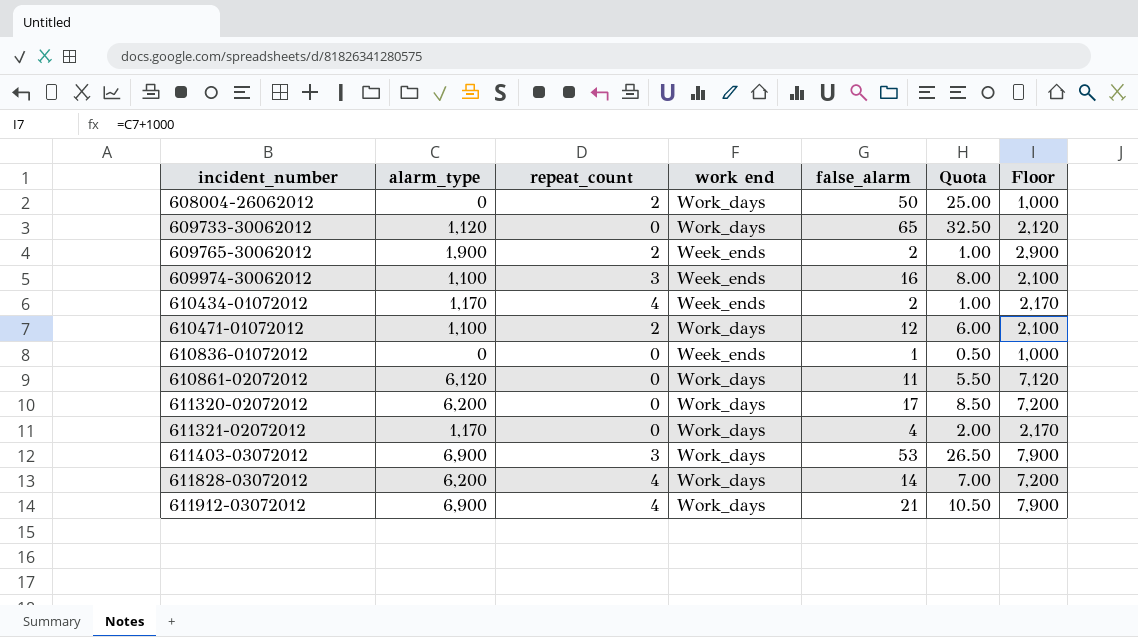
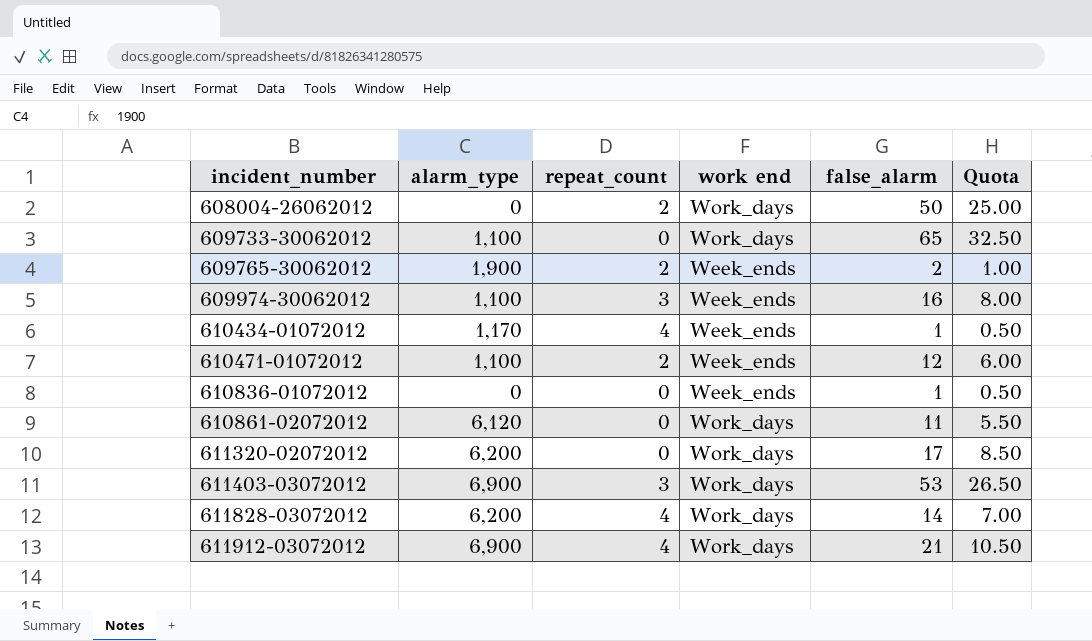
column Floor | formula: [alarm_type] + 1000 -> none
row 611321-02072012: 1,170 | 0 | Work_days | 4 | 2.00 | 2,170 -> none
609733-30062012 | alarm_type: 1,120 -> 1,100
610434-01072012 | false_alarm: 2 -> 1
610434-01072012 | Quota: 1.00 -> 0.50
610471-01072012 | work end: Work_days -> Week_ends

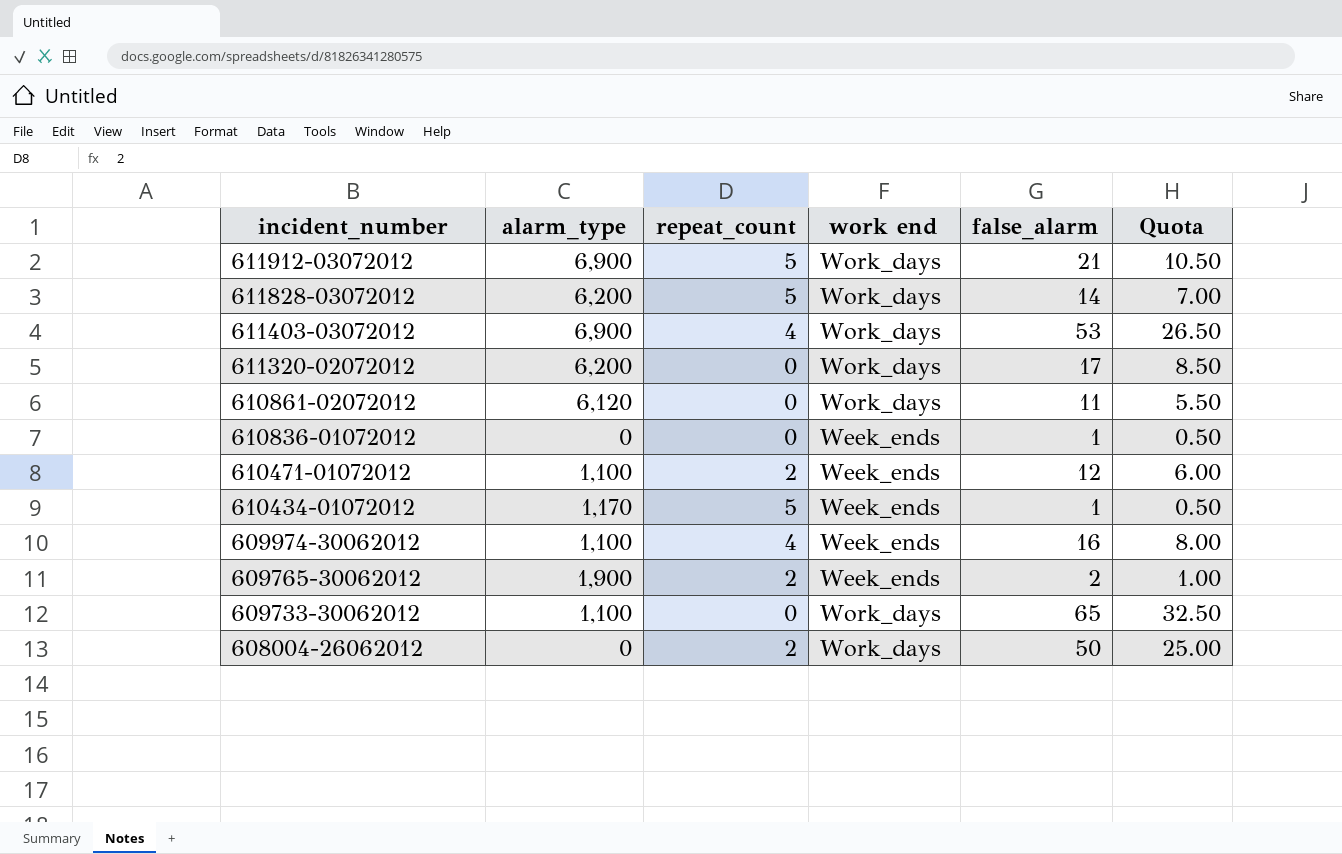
row order: incident_number ascending -> incident_number descending
611912-03072012 | repeat_count: 4 -> 5
611828-03072012 | repeat_count: 4 -> 5
611403-03072012 | repeat_count: 3 -> 4
610434-01072012 | repeat_count: 4 -> 5
609974-30062012 | repeat_count: 3 -> 4

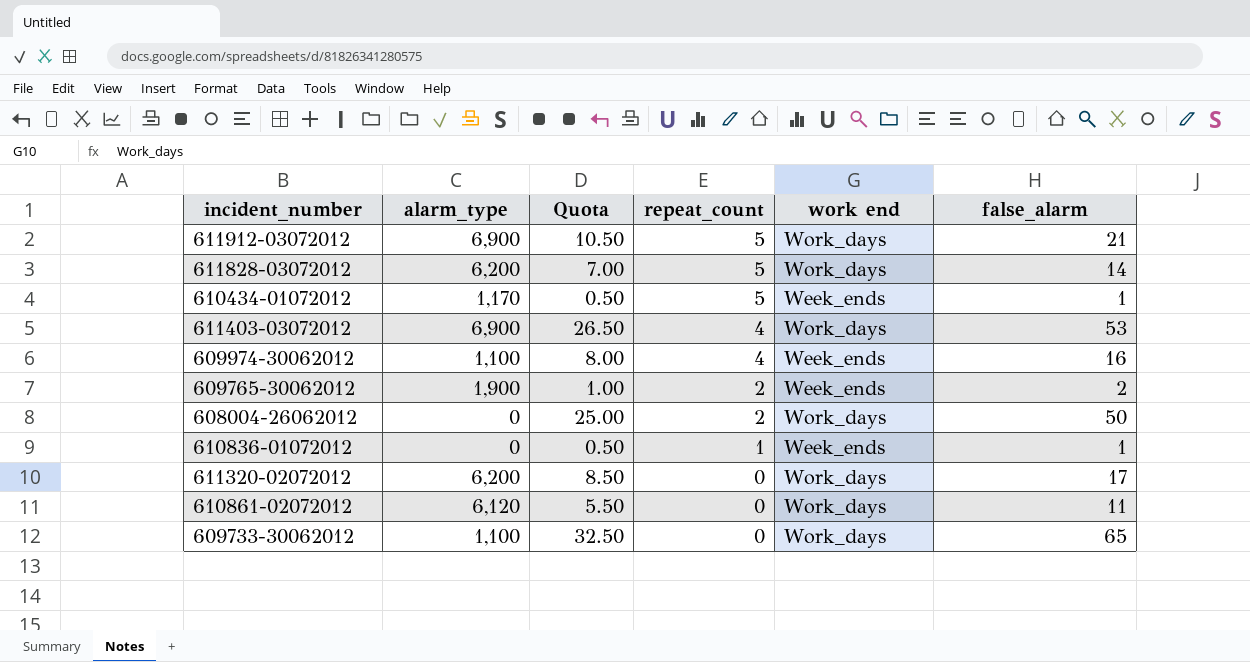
row order: incident_number descending -> repeat_count descending
column Quota | position: 6 -> 3
row 610471-01072012: 1,100 | 2 | Week_ends | 12 | 6.00 -> none
610836-01072012 | repeat_count: 0 -> 1

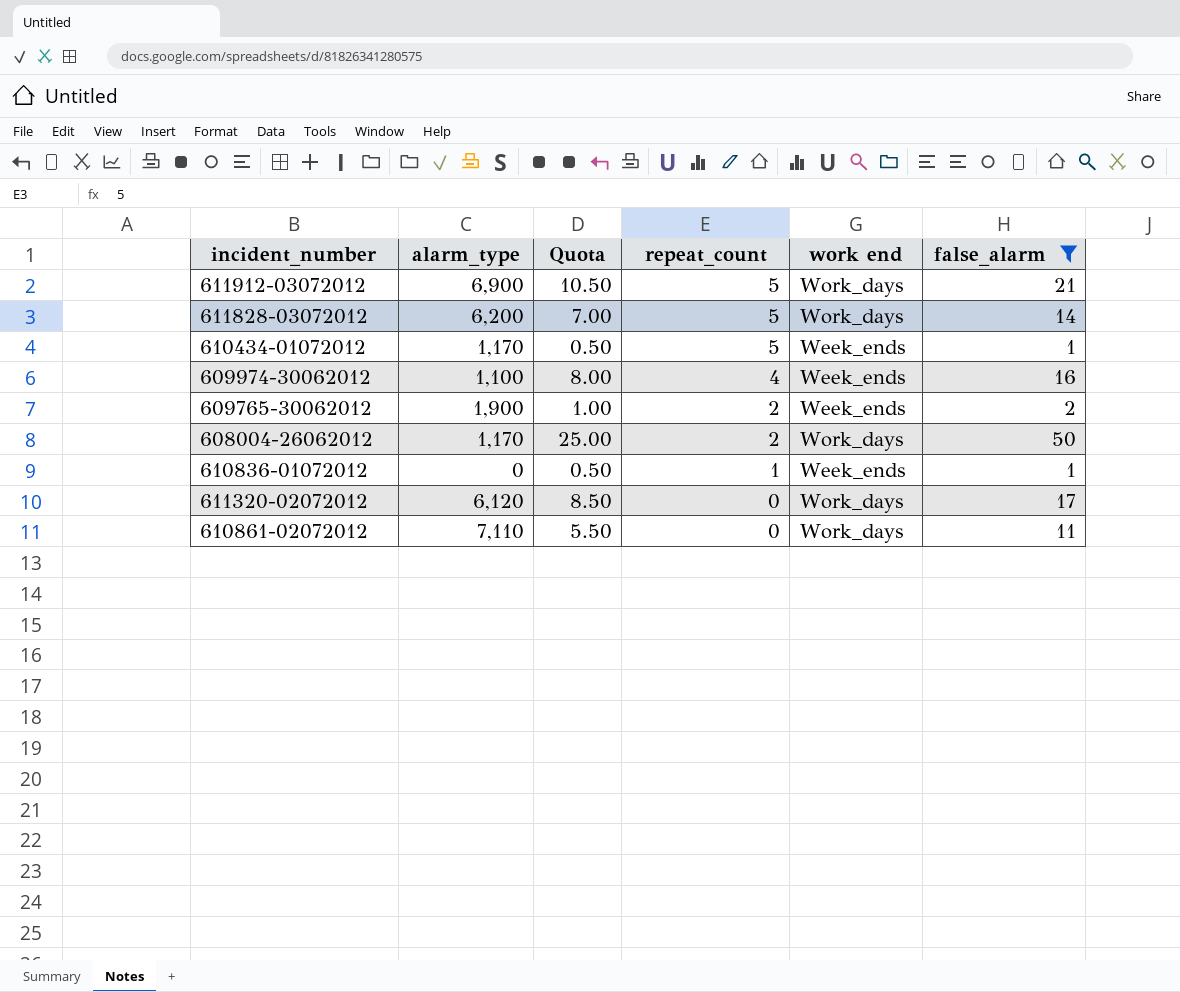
filter: none -> false_alarm <= 50
608004-26062012 | alarm_type: 0 -> 1,170
611320-02072012 | alarm_type: 6,200 -> 6,120
610861-02072012 | alarm_type: 6,120 -> 7,110

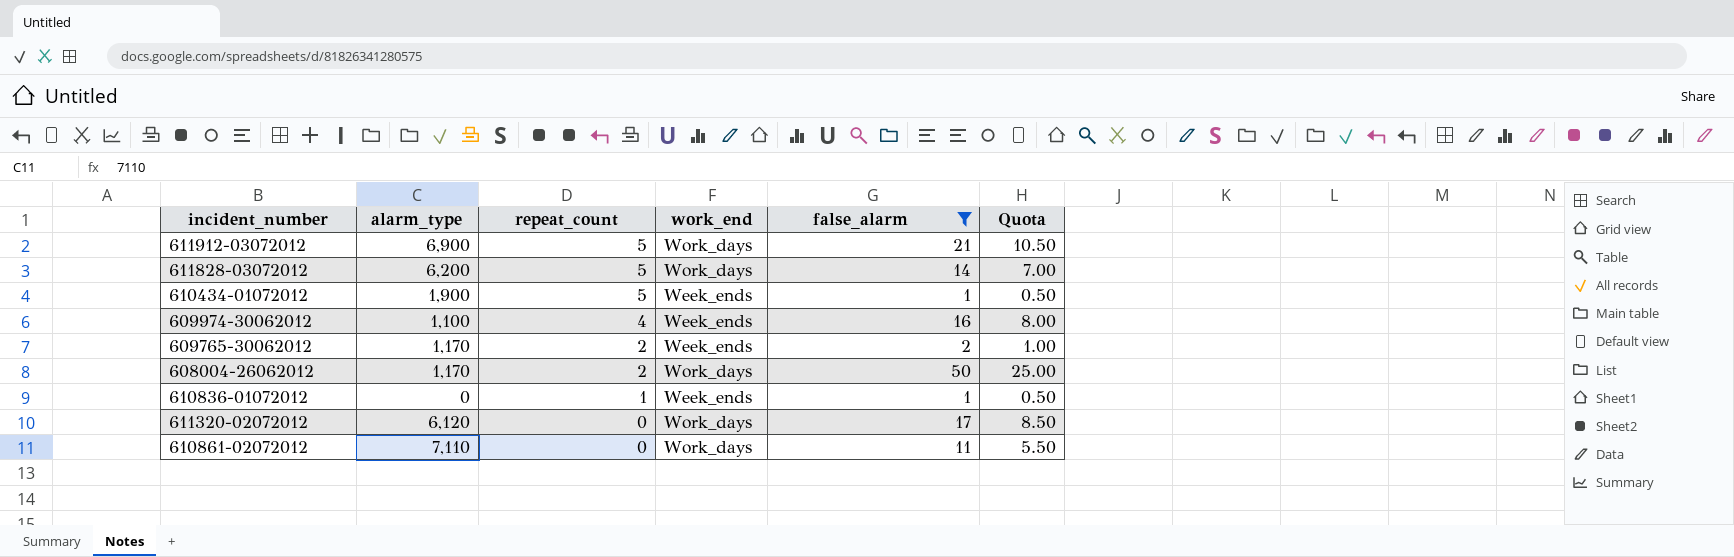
column name: work end -> work_end
column Quota | position: 3 -> 6
610434-01072012 | alarm_type: 1,170 -> 1,900
609765-30062012 | alarm_type: 1,900 -> 1,170

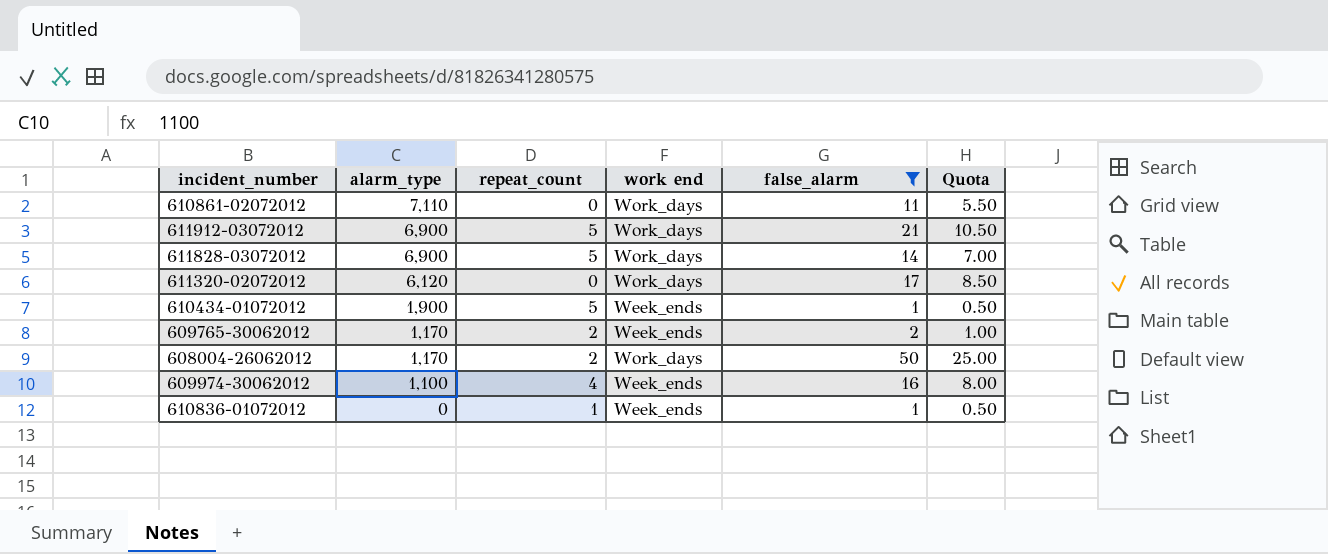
row order: repeat_count descending -> alarm_type descending
column name: work_end -> work end
611828-03072012 | alarm_type: 6,200 -> 6,900

